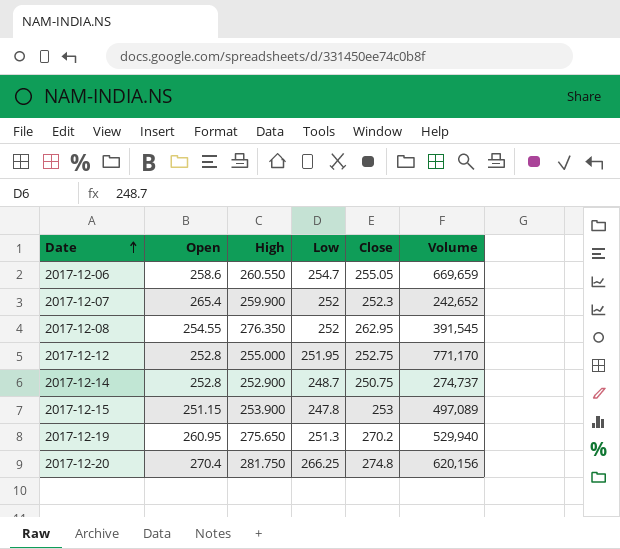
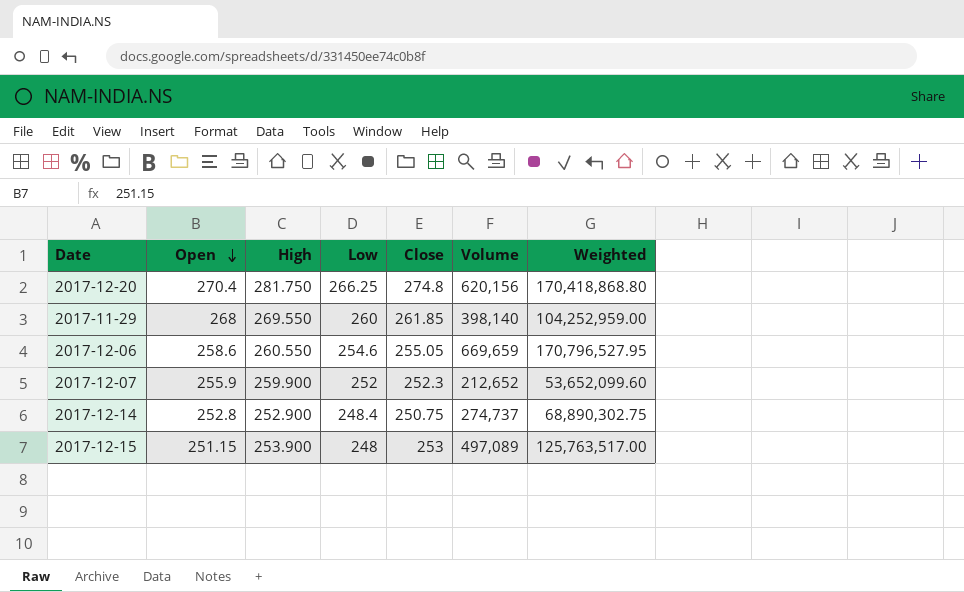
row order: Date ascending -> Open descending
column Weighted | formula: none -> [Close] * [Volume]
row 2017-12-08: 254.55 | 276.350 | 252 | 262.95 | 391,545 -> none
row 2017-12-12: 252.8 | 255.000 | 251.95 | 252.75 | 771,170 -> none
row 2017-12-19: 260.95 | 275.650 | 251.3 | 270.2 | 529,940 -> none
row 2017-11-29: none -> 268 | 269.550 | 260 | 261.85 | 398,140 | 104,252,959.00
2017-12-06 | Low: 254.7 -> 254.6
2017-12-07 | Open: 265.4 -> 255.9
2017-12-07 | Volume: 242,652 -> 212,652
2017-12-14 | Low: 248.7 -> 248.4
2017-12-15 | Low: 247.8 -> 248

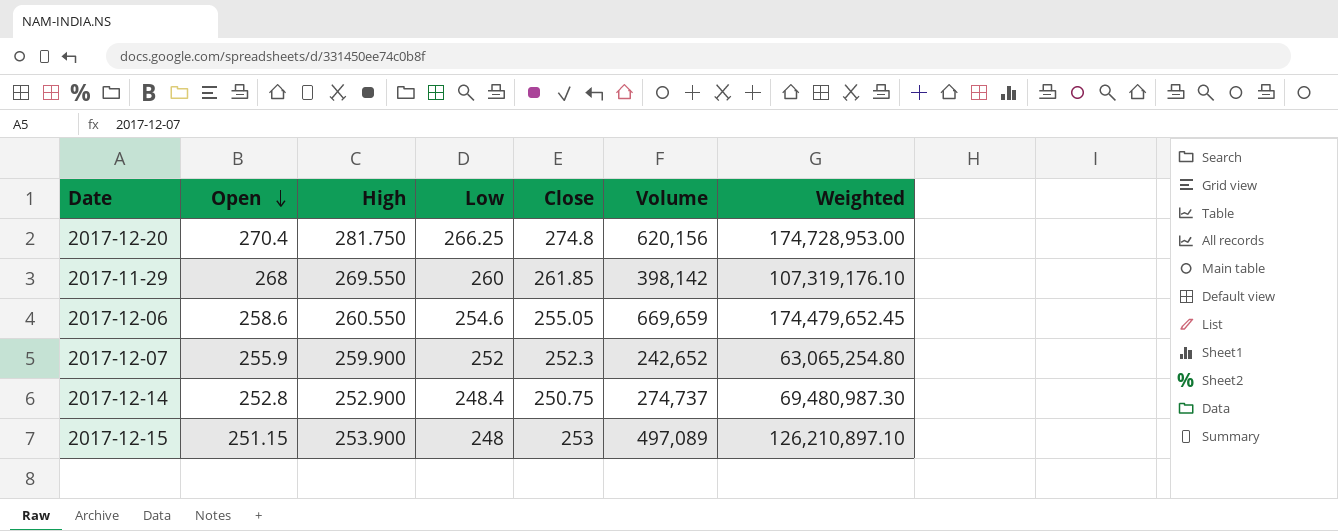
column Weighted | formula: [Close] * [Volume] -> [High] * [Volume]
2017-11-29 | Volume: 398,140 -> 398,142
2017-12-07 | Volume: 212,652 -> 242,652

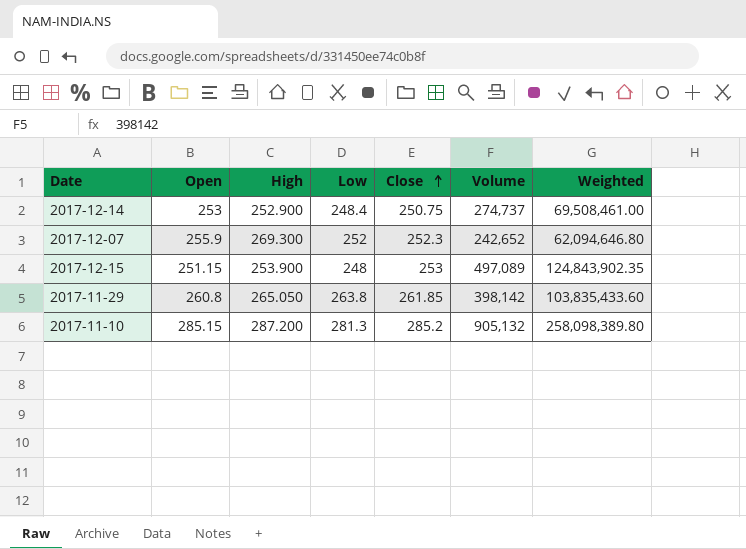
row order: Open descending -> Close ascending
column Weighted | formula: [High] * [Volume] -> [Open] * [Volume]
row 2017-12-20: 270.4 | 281.750 | 266.25 | 274.8 | 620,156 | 174,728,953.00 -> none
row 2017-12-06: 258.6 | 260.550 | 254.6 | 255.05 | 669,659 | 174,479,652.45 -> none
2017-12-14 | Open: 252.8 -> 253
2017-12-07 | High: 259.900 -> 269.300
2017-11-29 | Open: 268 -> 260.8
2017-11-29 | High: 269.550 -> 265.050
2017-11-29 | Low: 260 -> 263.8
row 2017-11-10: none -> 285.15 | 287.200 | 281.3 | 285.2 | 905,132 | 258,098,389.80

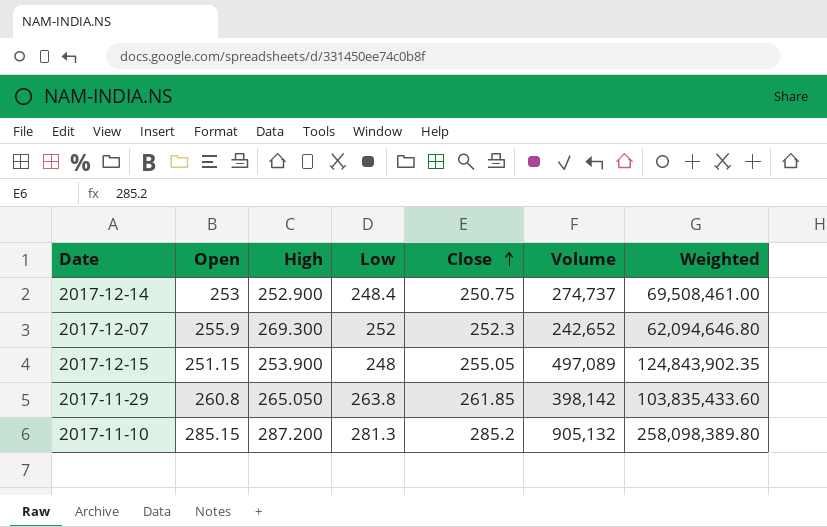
2017-12-15 | Close: 253 -> 255.05

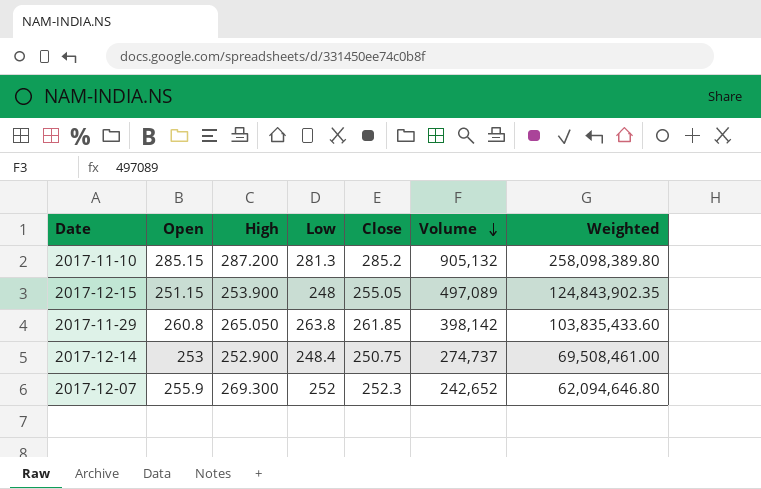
row order: Close ascending -> Volume descending

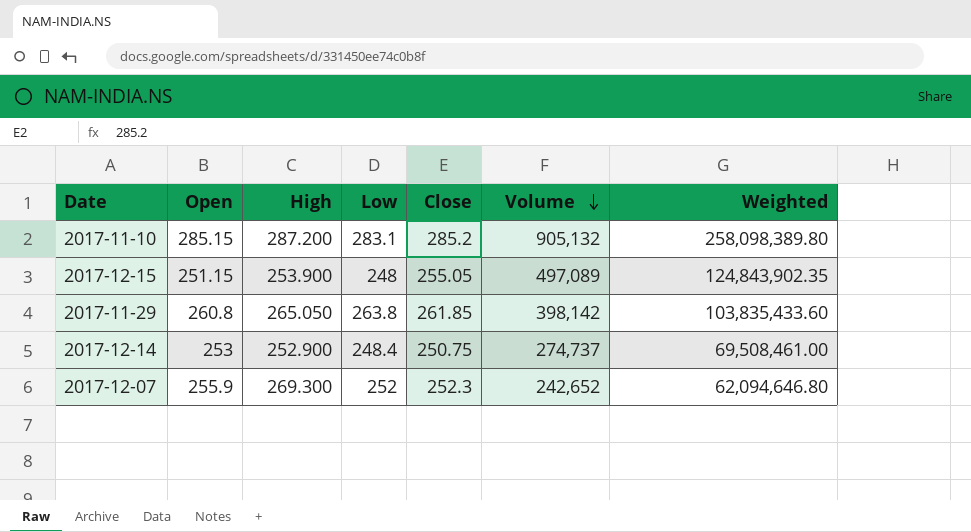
2017-11-10 | Low: 281.3 -> 283.1

